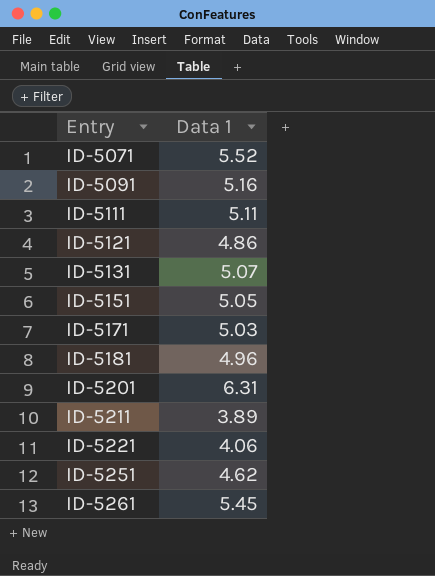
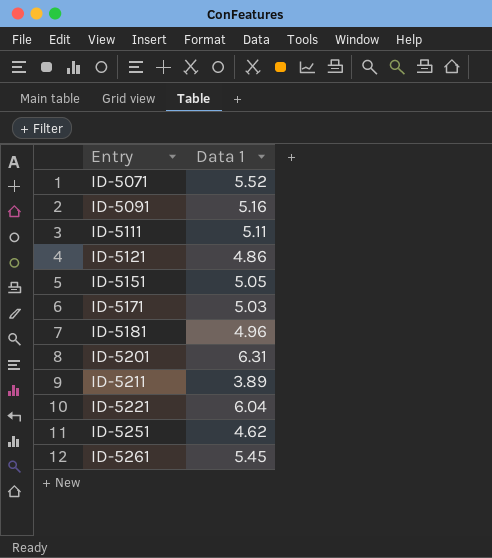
row ID-5131: 5.07 -> none
ID-5221 | Data 1: 4.06 -> 6.04

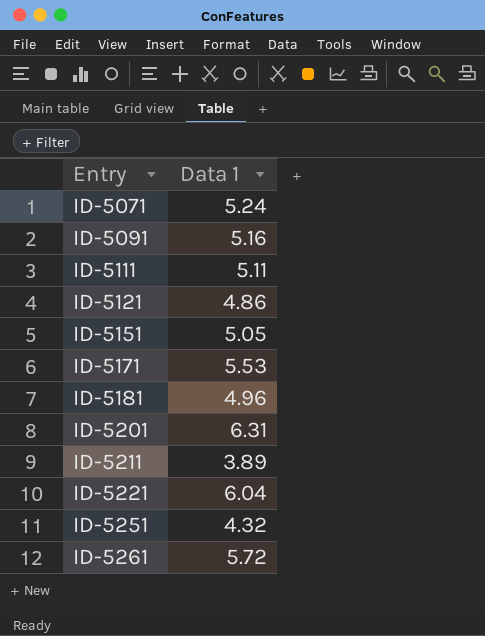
ID-5071 | Data 1: 5.52 -> 5.24
ID-5171 | Data 1: 5.03 -> 5.53
ID-5251 | Data 1: 4.62 -> 4.32
ID-5261 | Data 1: 5.45 -> 5.72

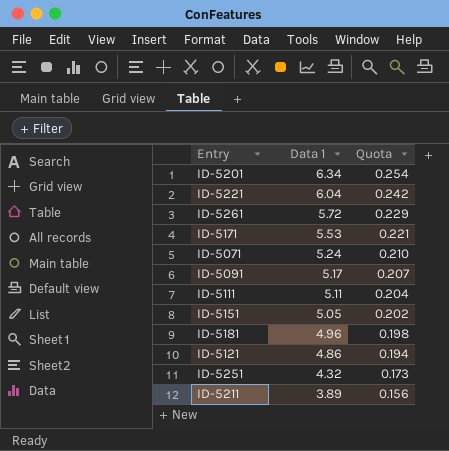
row order: Entry ascending -> Data 1 descending
column Quota | formula: none -> [Data 1] * 0.04
ID-5201 | Data 1: 6.31 -> 6.34
ID-5091 | Data 1: 5.16 -> 5.17

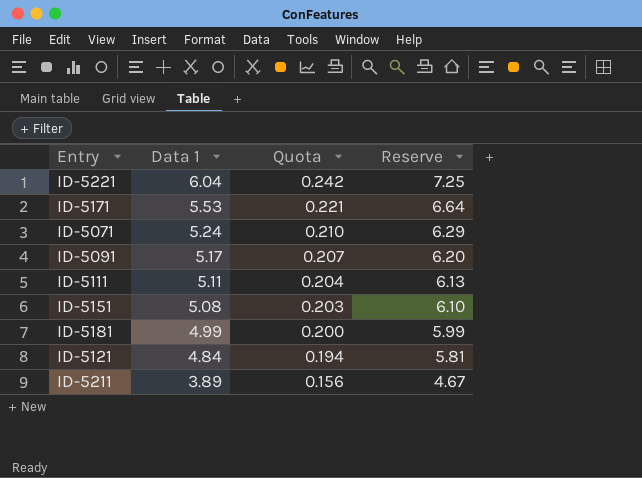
column Reserve | formula: none -> [Data 1] * 1.2
row ID-5201: 6.34 | 0.254 -> none
row ID-5261: 5.72 | 0.229 -> none
row ID-5251: 4.32 | 0.173 -> none
ID-5151 | Data 1: 5.05 -> 5.08
ID-5151 | Quota: 0.202 -> 0.203
ID-5181 | Data 1: 4.96 -> 4.99
ID-5181 | Quota: 0.198 -> 0.200
ID-5121 | Data 1: 4.86 -> 4.84

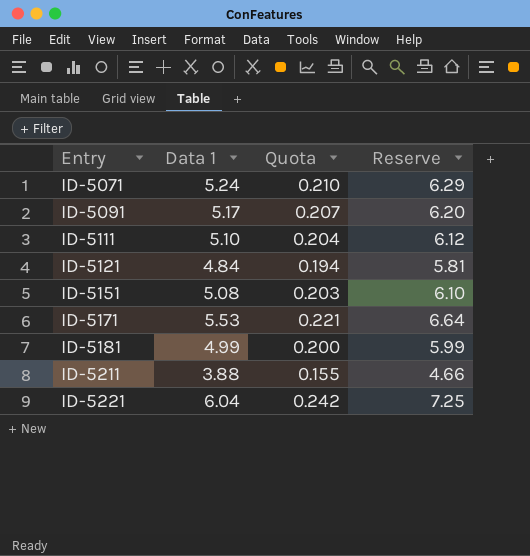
row order: Data 1 descending -> Entry ascending
ID-5111 | Data 1: 5.11 -> 5.10
ID-5111 | Reserve: 6.13 -> 6.12
ID-5211 | Data 1: 3.89 -> 3.88
ID-5211 | Quota: 0.156 -> 0.155
ID-5211 | Reserve: 4.67 -> 4.66

